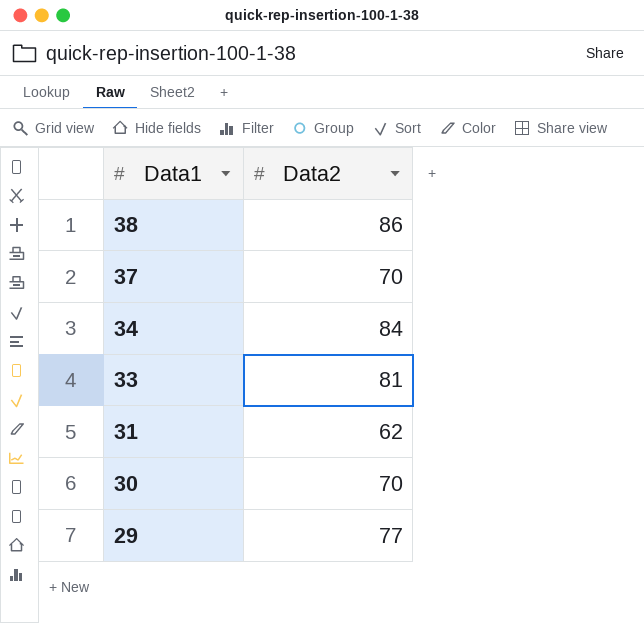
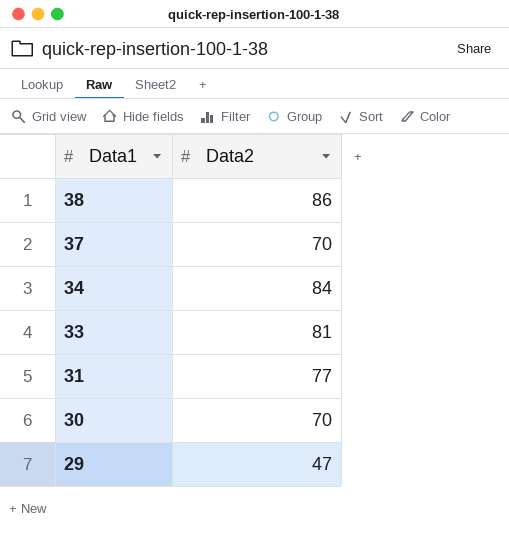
31 | Data2: 62 -> 77
29 | Data2: 77 -> 47

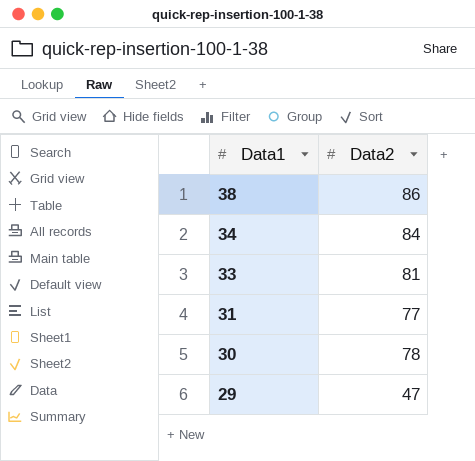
row 37: 70 -> none
30 | Data2: 70 -> 78

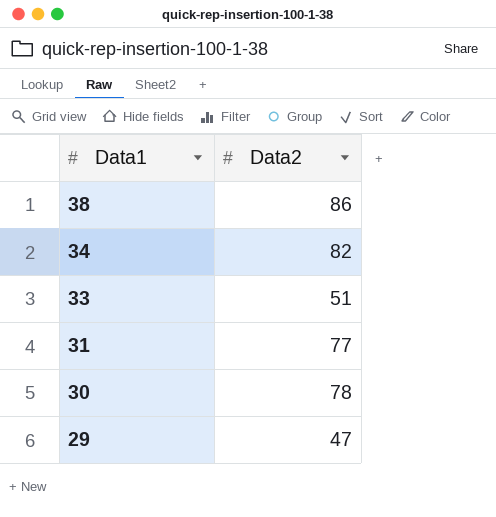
34 | Data2: 84 -> 82
33 | Data2: 81 -> 51

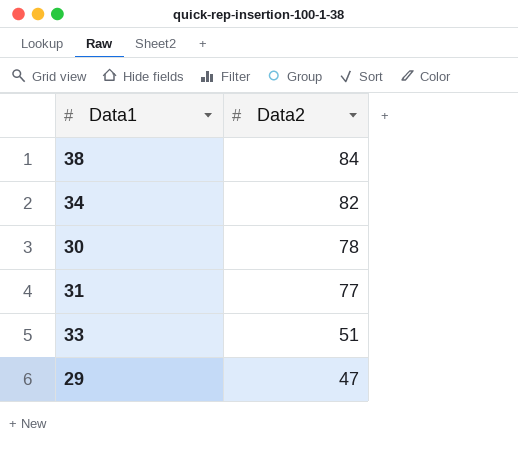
row order: Data1 descending -> Data2 descending
38 | Data2: 86 -> 84

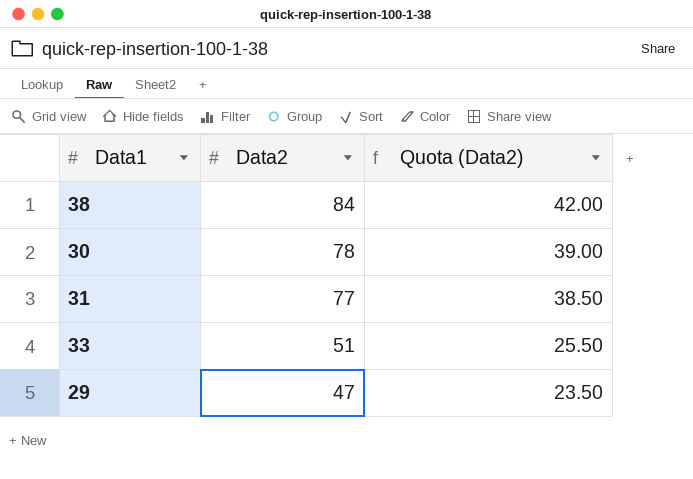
column Quota (Data2) | formula: none -> [Data2] * 0.5
row 34: 82 -> none

